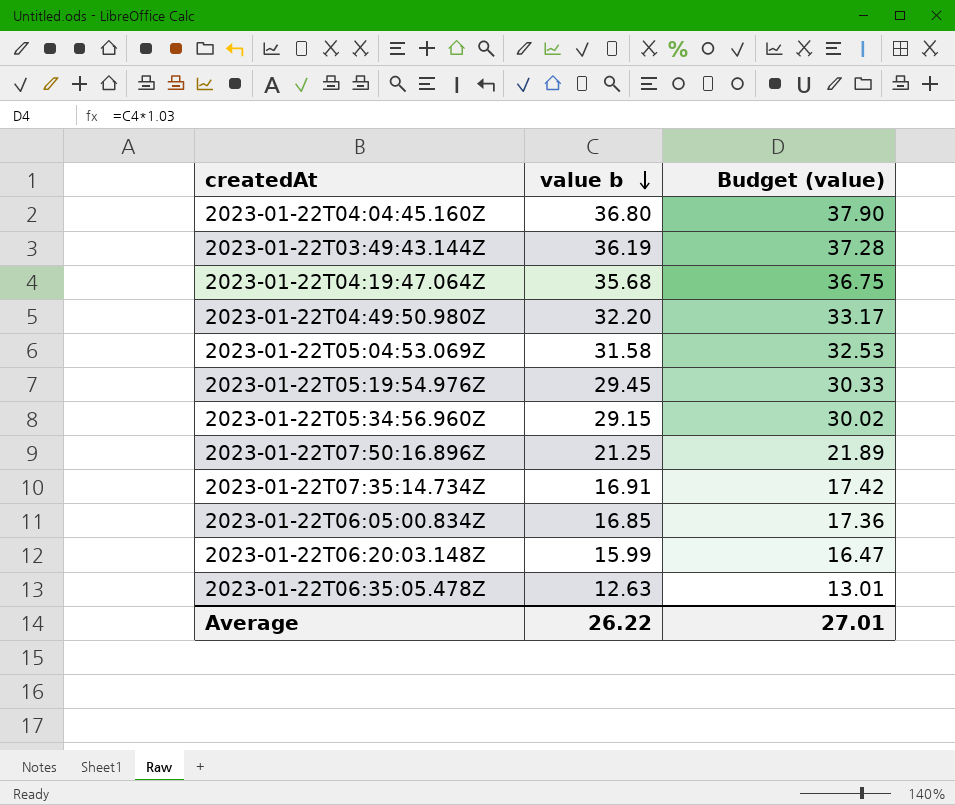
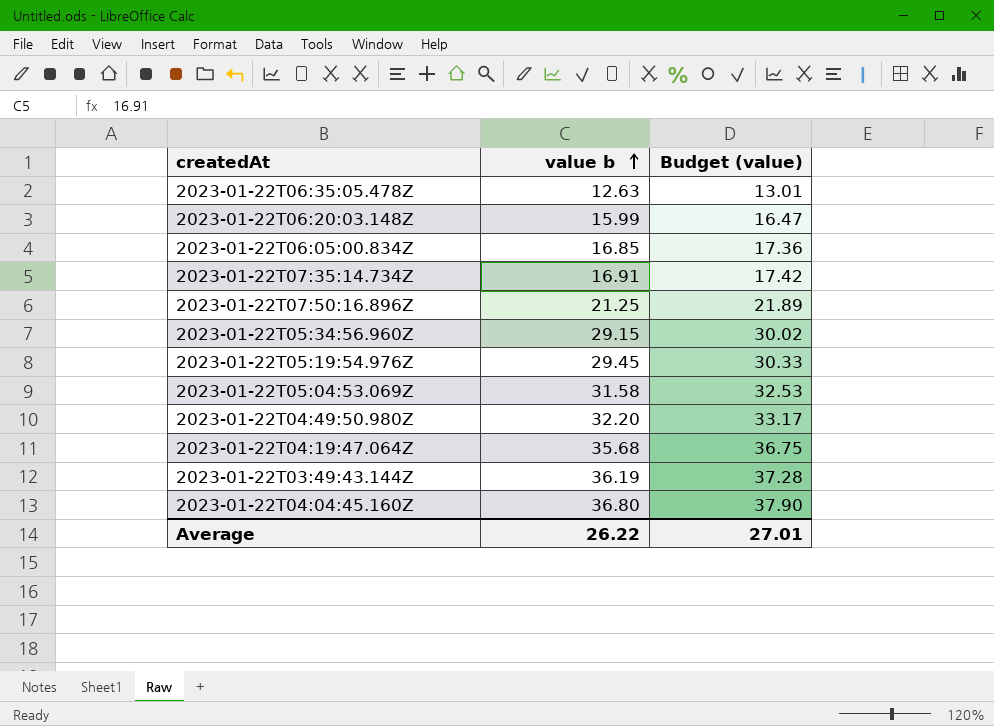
row order: value b descending -> value b ascending

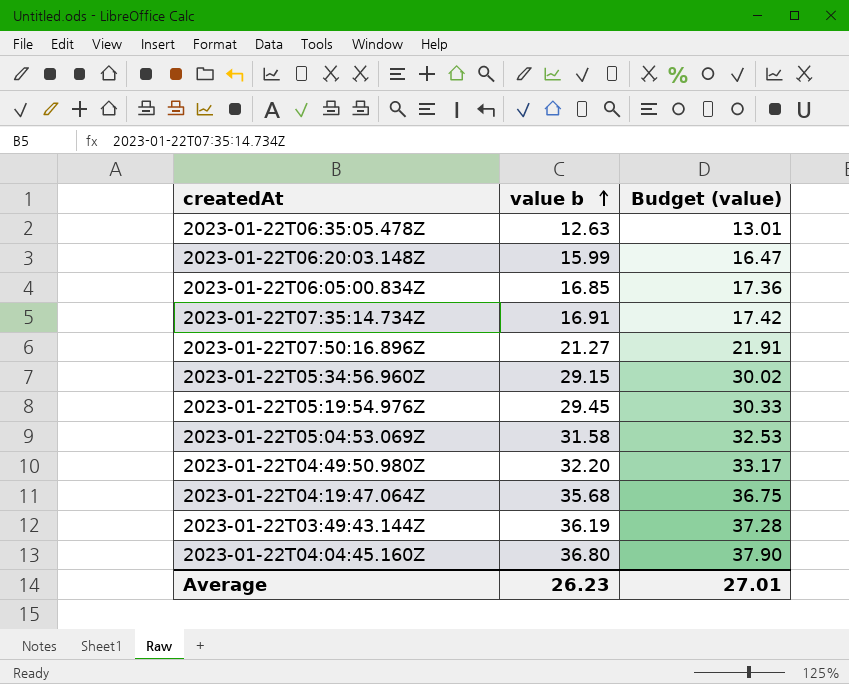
2023-01-22T07:50:16.896Z | value b: 21.25 -> 21.27
2023-01-22T07:50:16.896Z | Budget (value): 21.89 -> 21.91
Average | value b: 26.22 -> 26.23

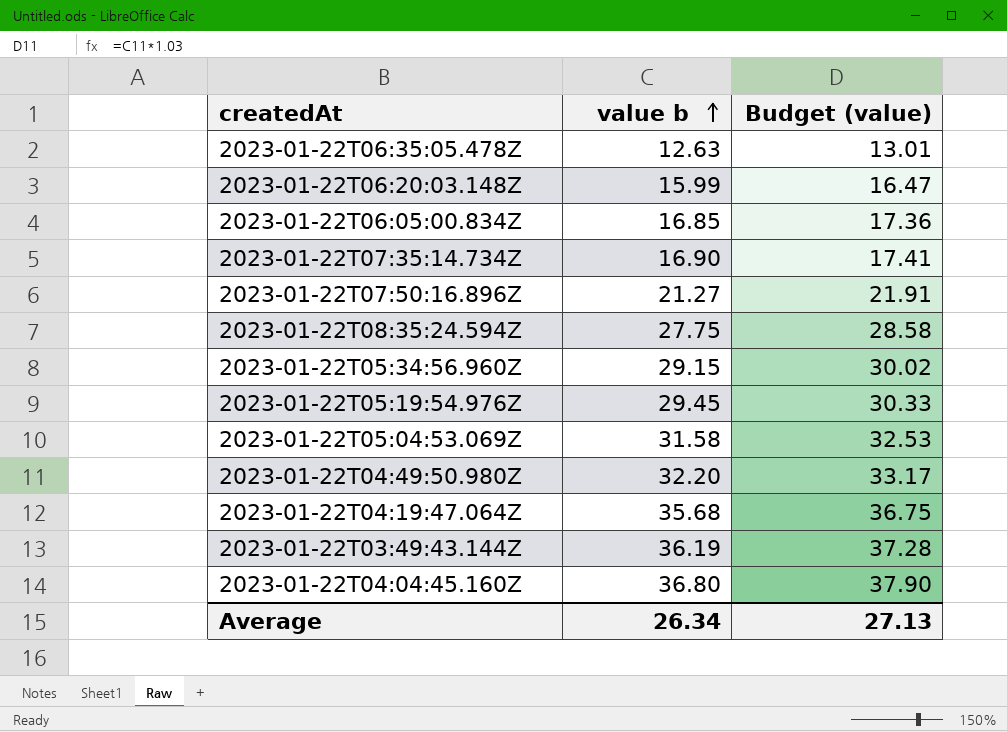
2023-01-22T07:35:14.734Z | value b: 16.91 -> 16.90
2023-01-22T07:35:14.734Z | Budget (value): 17.42 -> 17.41
row 2023-01-22T08:35:24.594Z: none -> 27.75 | 28.58
Average | value b: 26.23 -> 26.34
Average | Budget (value): 27.01 -> 27.13

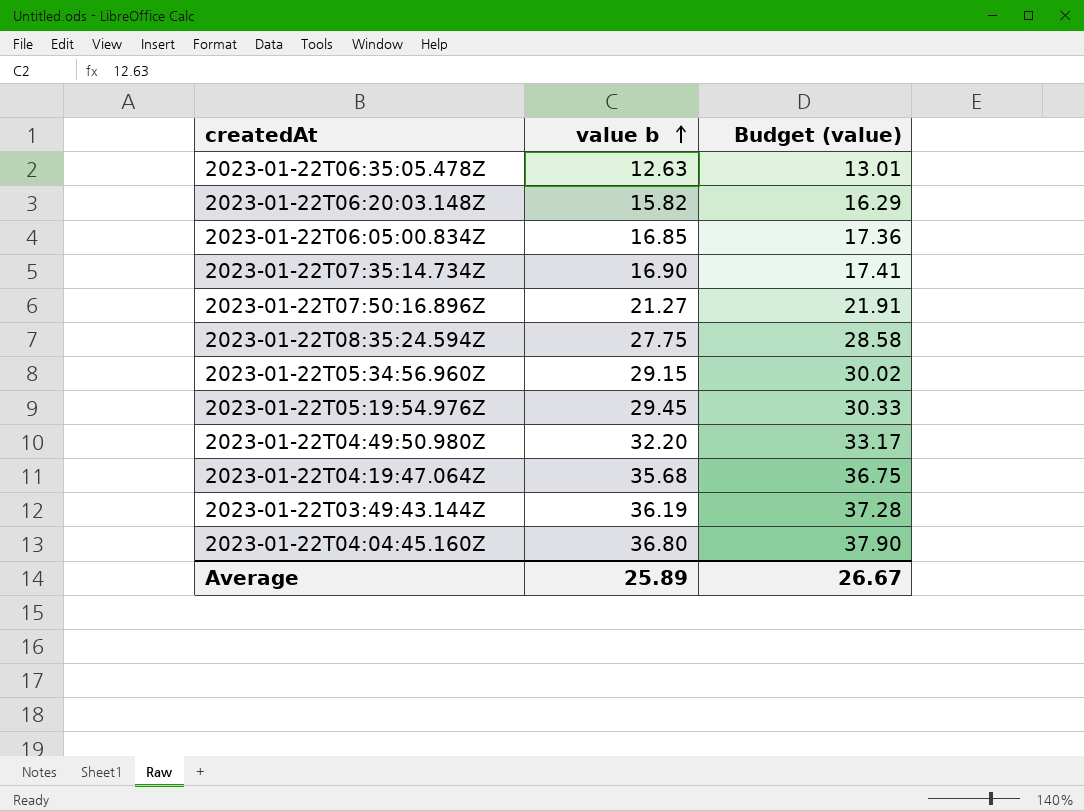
row 2023-01-22T05:04:53.069Z: 31.58 | 32.53 -> none
2023-01-22T06:20:03.148Z | value b: 15.99 -> 15.82
2023-01-22T06:20:03.148Z | Budget (value): 16.47 -> 16.29
Average | value b: 26.34 -> 25.89
Average | Budget (value): 27.13 -> 26.67

